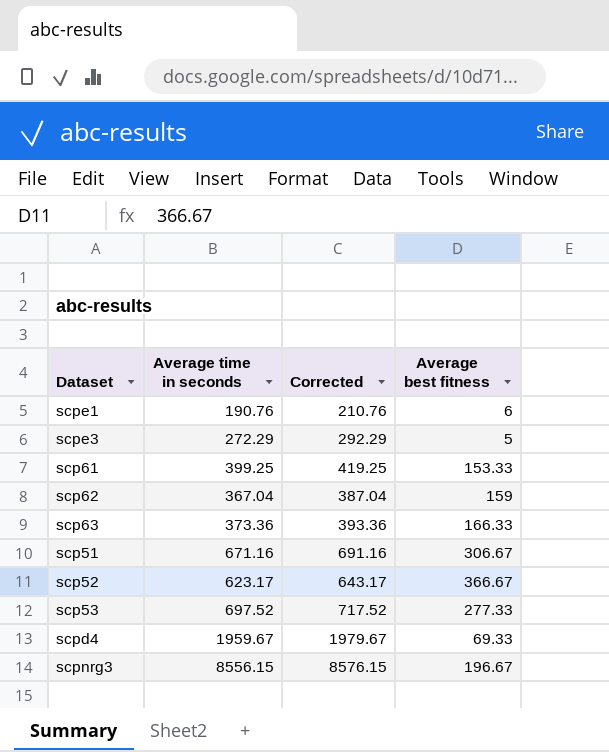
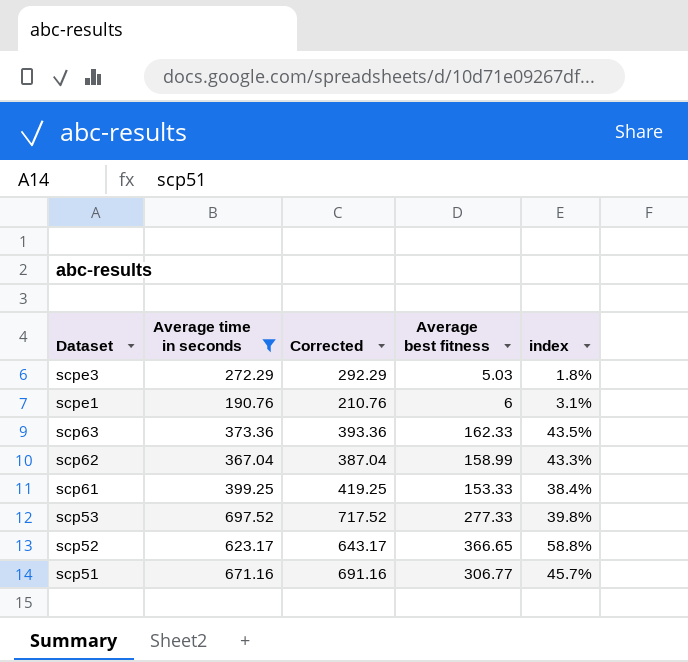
filter: none -> Average time in seconds <= 697.52
row order: none -> Dataset descending
column index | formula: none -> [Average best fitness] / [Average time in seconds]
scpe3 | Average best fitness: 5 -> 5.03
scp63 | Average best fitness: 166.33 -> 162.33
scp62 | Average best fitness: 159 -> 158.99
scp52 | Average best fitness: 366.67 -> 366.65
scp51 | Average best fitness: 306.67 -> 306.77

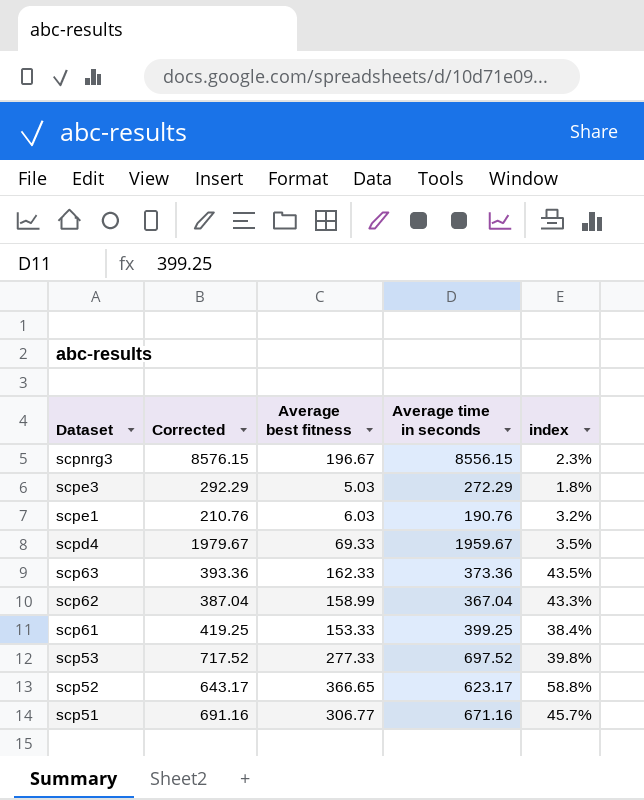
filter: Average time in seconds <= 697.52 -> none
column Average time in seconds | position: 2 -> 4
scpe1 | Average best fitness: 6 -> 6.03
scpe1 | index: 3.1% -> 3.2%

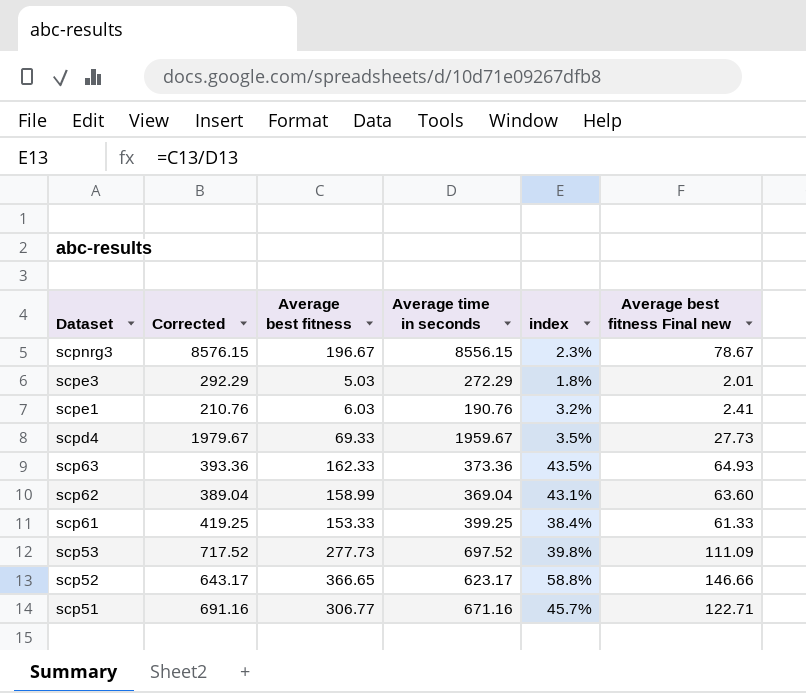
column Average best fitness Final new | formula: none -> [Average best fitness] * 0.4
scp62 | Corrected: 387.04 -> 389.04
scp62 | Average time in seconds: 367.04 -> 369.04
scp62 | index: 43.3% -> 43.1%
scp53 | Average best fitness: 277.33 -> 277.73

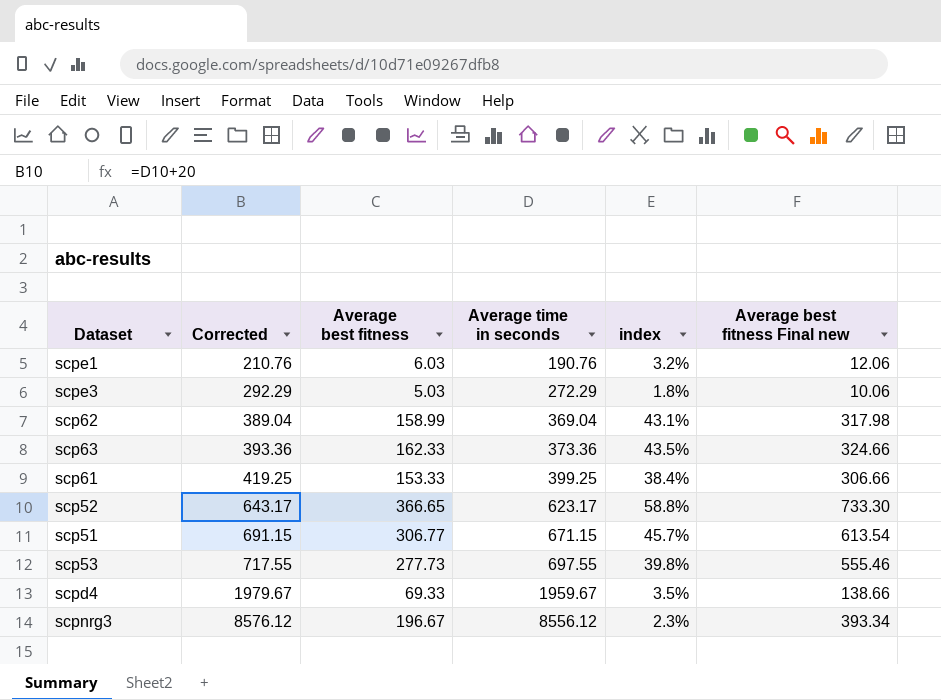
row order: Dataset descending -> Corrected ascending
column Average best fitness Final new | formula: [Average best fitness] * 0.4 -> [Average best fitness] * 2
scp51 | Corrected: 691.16 -> 691.15
scp51 | Average time in seconds: 671.16 -> 671.15
scp53 | Corrected: 717.52 -> 717.55
scp53 | Average time in seconds: 697.52 -> 697.55
scpnrg3 | Corrected: 8576.15 -> 8576.12
scpnrg3 | Average time in seconds: 8556.15 -> 8556.12

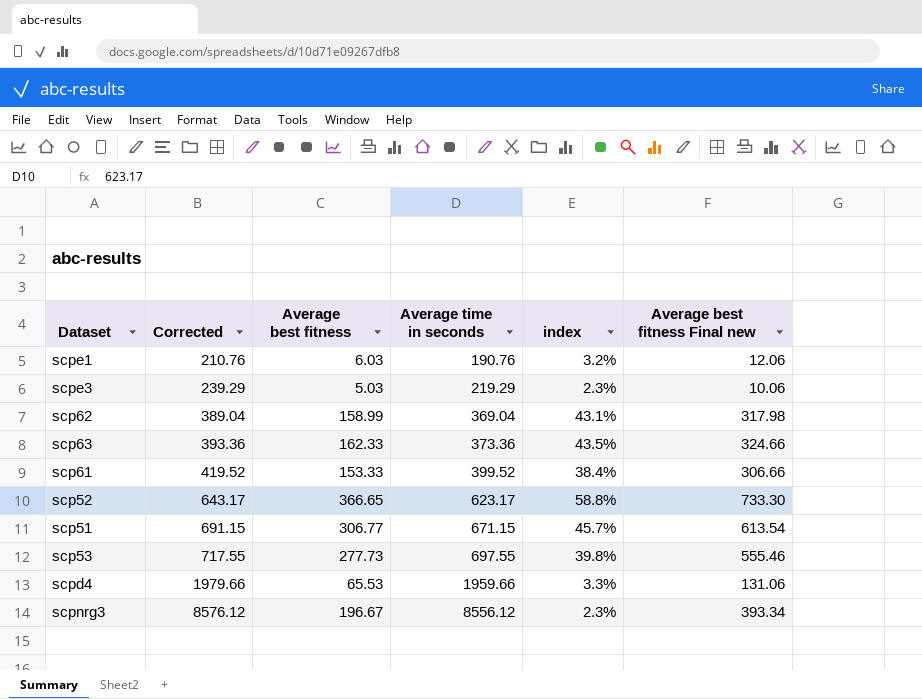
scpe3 | Corrected: 292.29 -> 239.29
scpe3 | Average time in seconds: 272.29 -> 219.29
scpe3 | index: 1.8% -> 2.3%
scp61 | Corrected: 419.25 -> 419.52
scp61 | Average time in seconds: 399.25 -> 399.52
scpd4 | Corrected: 1979.67 -> 1979.66
scpd4 | Average best fitness: 69.33 -> 65.53
scpd4 | Average time in seconds: 1959.67 -> 1959.66
scpd4 | index: 3.5% -> 3.3%
scpd4 | Average best fitness Final new: 138.66 -> 131.06

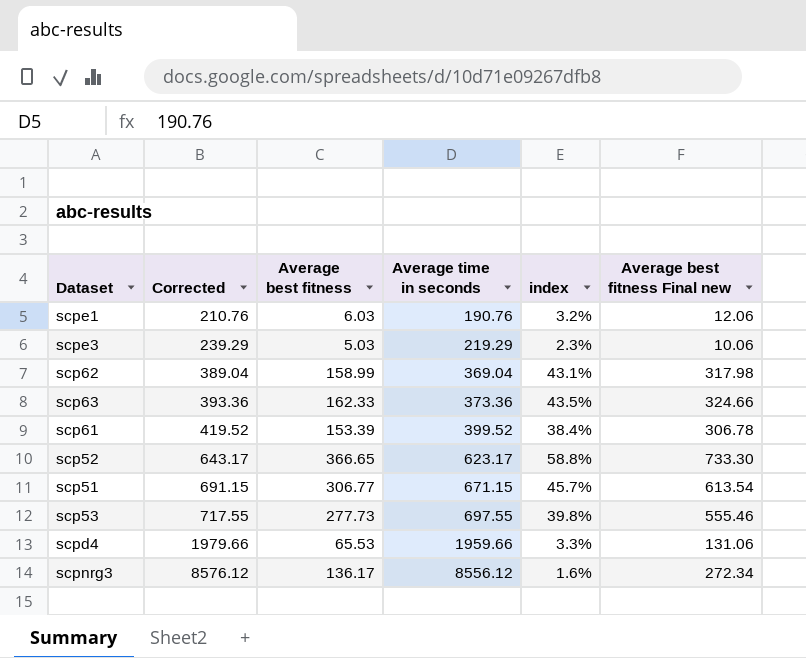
scp61 | Average best fitness: 153.33 -> 153.39
scp61 | Average best fitness Final new: 306.66 -> 306.78
scpnrg3 | Average best fitness: 196.67 -> 136.17
scpnrg3 | index: 2.3% -> 1.6%
scpnrg3 | Average best fitness Final new: 393.34 -> 272.34

